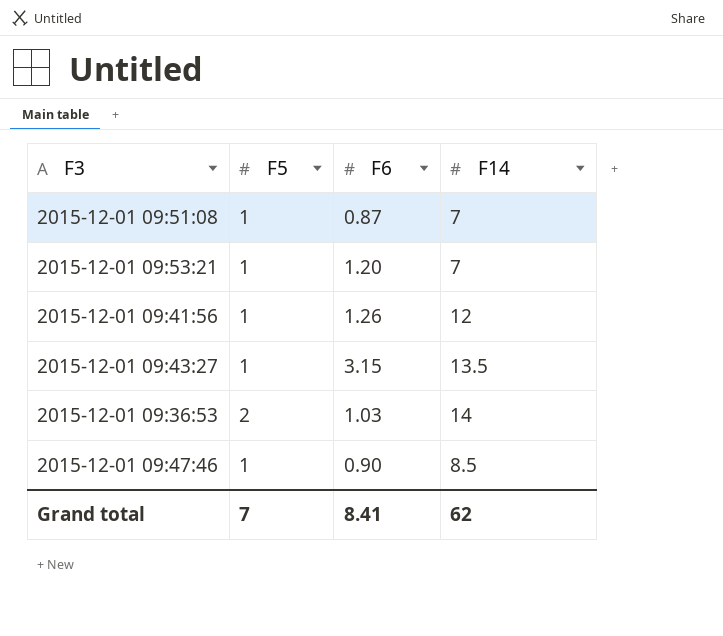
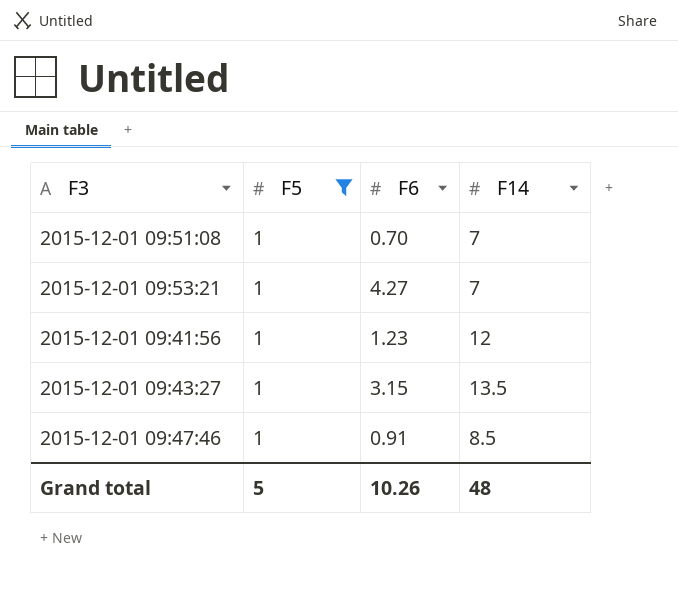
filter: none -> F5 = 1
2015-12-01 09:51:08 | F6: 0.87 -> 0.70
2015-12-01 09:53:21 | F6: 1.20 -> 4.27
2015-12-01 09:41:56 | F6: 1.26 -> 1.23
2015-12-01 09:47:46 | F6: 0.90 -> 0.91
Grand total | F5: 7 -> 5
Grand total | F6: 8.41 -> 10.26
Grand total | F14: 62 -> 48

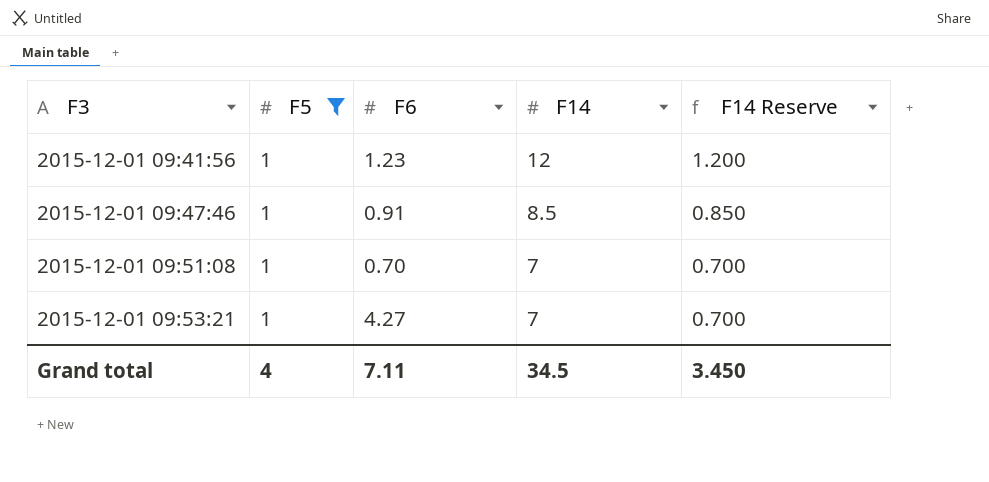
row order: none -> F3 ascending
column F14 Reserve | formula: none -> [F14] * 0.1
row 2015-12-01 09:43:27: 1 | 3.15 | 13.5 -> none
Grand total | F5: 5 -> 4
Grand total | F6: 10.26 -> 7.11
Grand total | F14: 48 -> 34.5

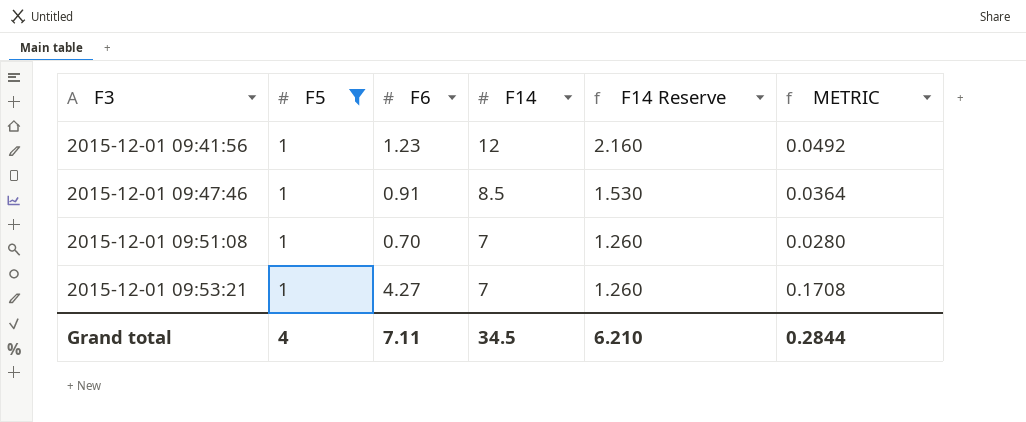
column F14 Reserve | formula: [F14] * 0.1 -> [F14] * 0.18
column METRIC | formula: none -> [F6] * 0.04
Grand total | F14 Reserve: 3.450 -> 6.210

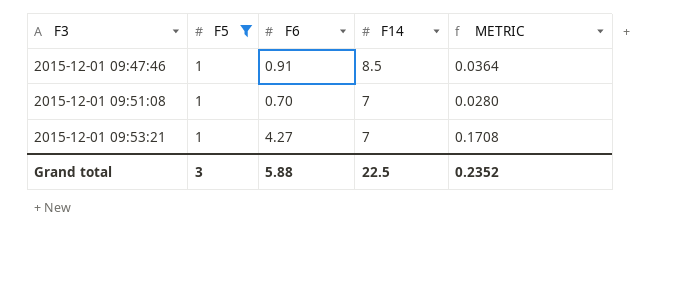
column F14 Reserve | formula: [F14] * 0.18 -> none
row 2015-12-01 09:41:56: 1 | 1.23 | 12 | 2.160 | 0.0492 -> none
Grand total | F5: 4 -> 3
Grand total | F6: 7.11 -> 5.88
Grand total | F14: 34.5 -> 22.5
Grand total | METRIC: 0.2844 -> 0.2352

